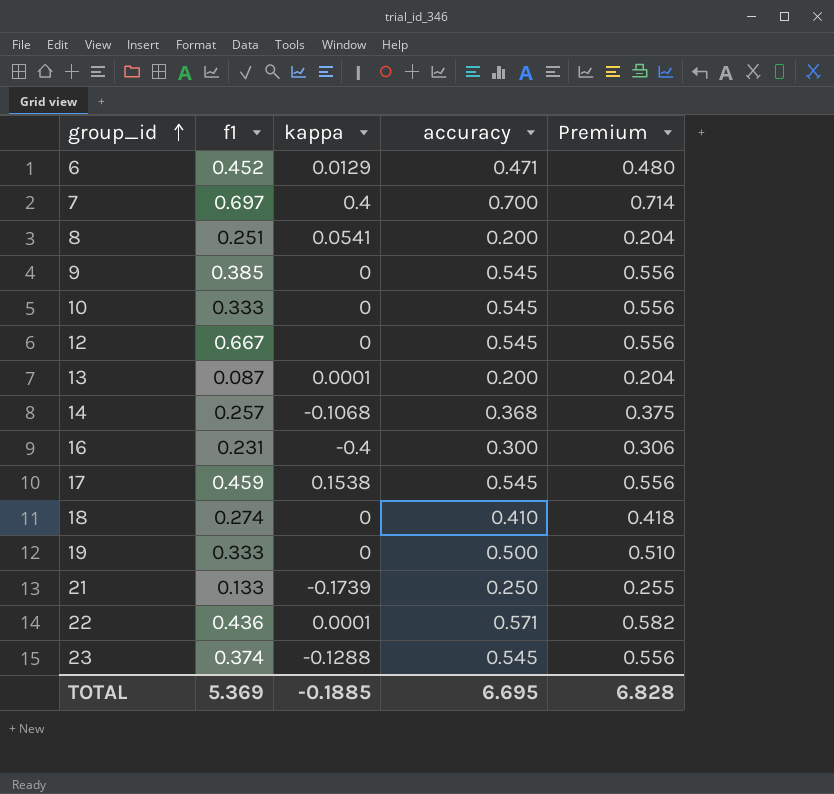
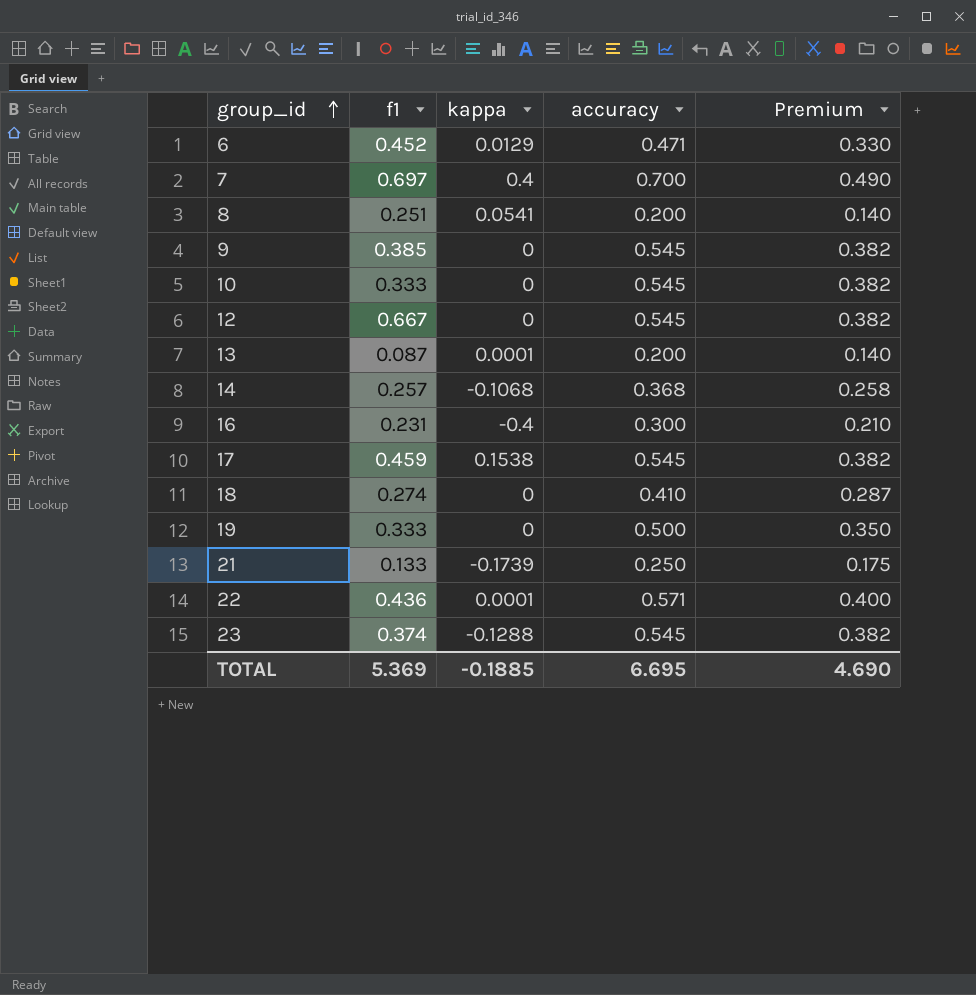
column Premium | formula: [accuracy] * 1.02 -> [accuracy] * 0.7
TOTAL | Premium: 6.828 -> 4.690

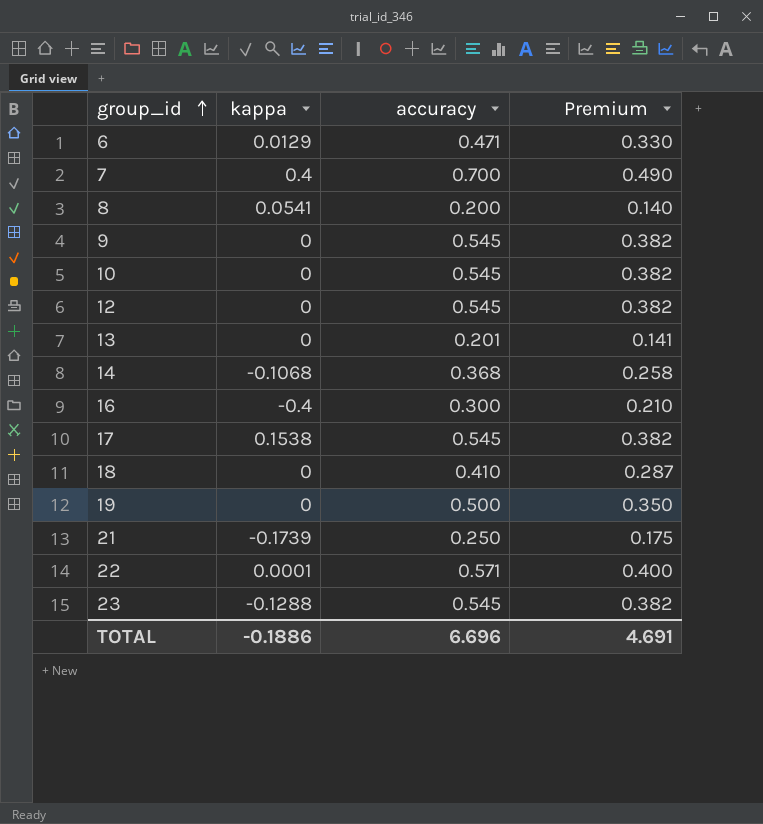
column f1 | position: 2 -> none
13 | kappa: 0.0001 -> 0
13 | accuracy: 0.200 -> 0.201
13 | Premium: 0.140 -> 0.141
TOTAL | kappa: -0.1885 -> -0.1886
TOTAL | accuracy: 6.695 -> 6.696
TOTAL | Premium: 4.690 -> 4.691

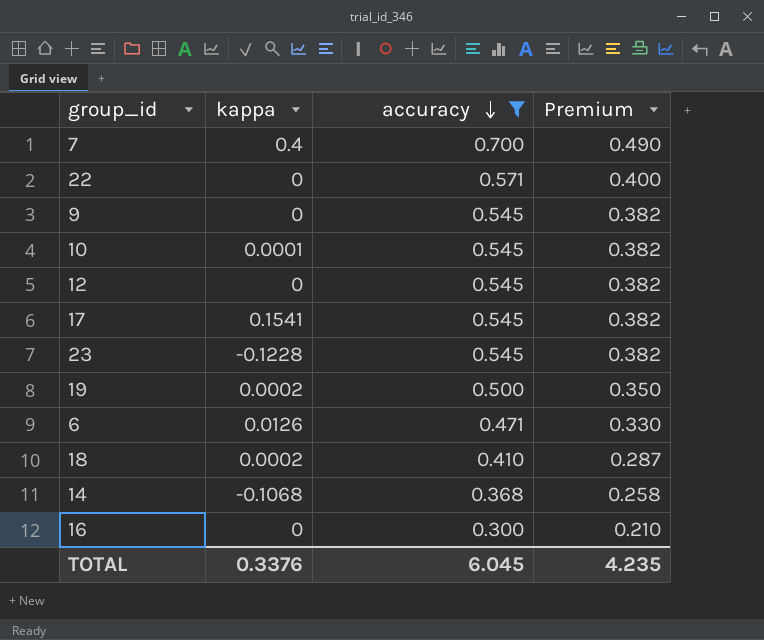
filter: none -> accuracy >= 0.300
row order: group_id ascending -> accuracy descending
22 | kappa: 0.0001 -> 0
10 | kappa: 0 -> 0.0001
17 | kappa: 0.1538 -> 0.1541
23 | kappa: -0.1288 -> -0.1228
19 | kappa: 0 -> 0.0002
6 | kappa: 0.0129 -> 0.0126
18 | kappa: 0 -> 0.0002
16 | kappa: -0.4 -> 0
TOTAL | kappa: -0.1886 -> 0.3376
TOTAL | accuracy: 6.696 -> 6.045
TOTAL | Premium: 4.691 -> 4.235

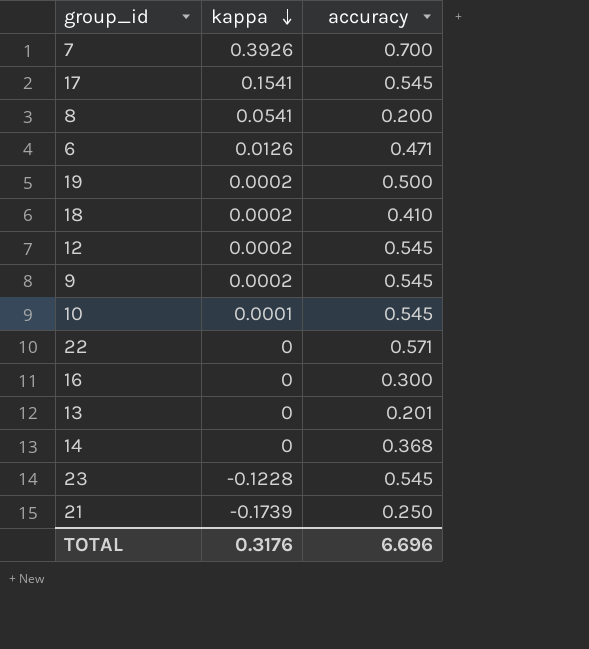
filter: accuracy >= 0.300 -> none
row order: accuracy descending -> kappa descending
column Premium | formula: [accuracy] * 0.7 -> none
7 | kappa: 0.4 -> 0.3926
12 | kappa: 0 -> 0.0002
9 | kappa: 0 -> 0.0002
14 | kappa: -0.1068 -> 0
TOTAL | kappa: 0.3376 -> 0.3176
TOTAL | accuracy: 6.045 -> 6.696

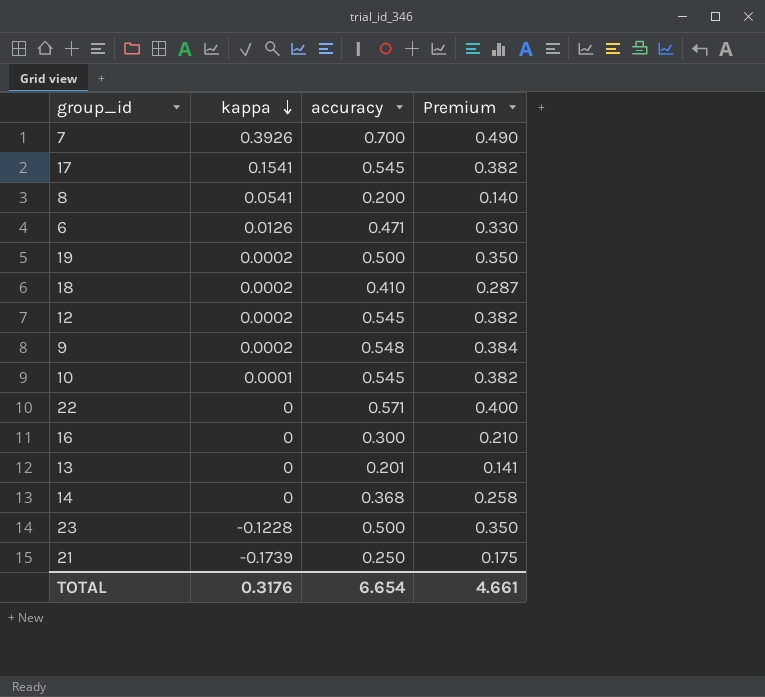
column Premium | formula: none -> [accuracy] * 0.7
9 | accuracy: 0.545 -> 0.548
23 | accuracy: 0.545 -> 0.500
TOTAL | accuracy: 6.696 -> 6.654

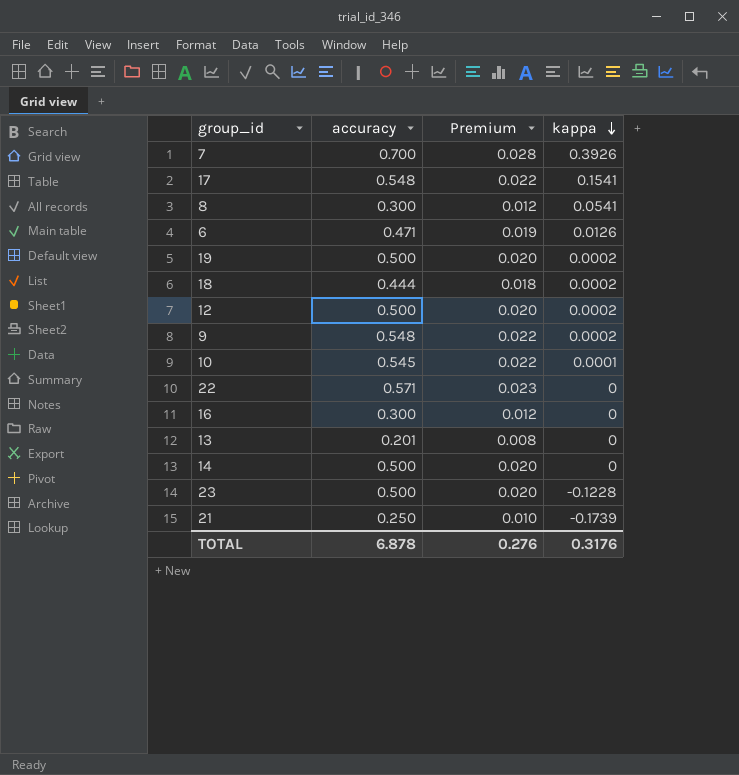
column Premium | formula: [accuracy] * 0.7 -> [accuracy] * 0.04
column kappa | position: 2 -> 4
17 | accuracy: 0.545 -> 0.548
8 | accuracy: 0.200 -> 0.300
18 | accuracy: 0.410 -> 0.444
12 | accuracy: 0.545 -> 0.500
14 | accuracy: 0.368 -> 0.500
TOTAL | accuracy: 6.654 -> 6.878
TOTAL | Premium: 4.661 -> 0.276

